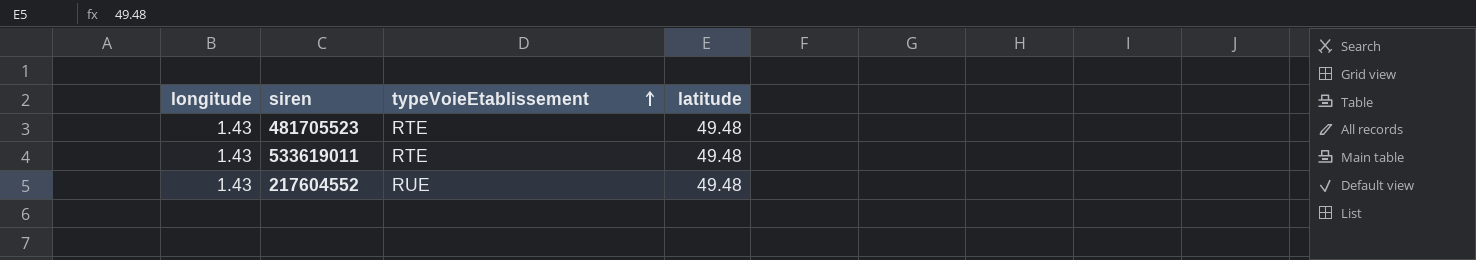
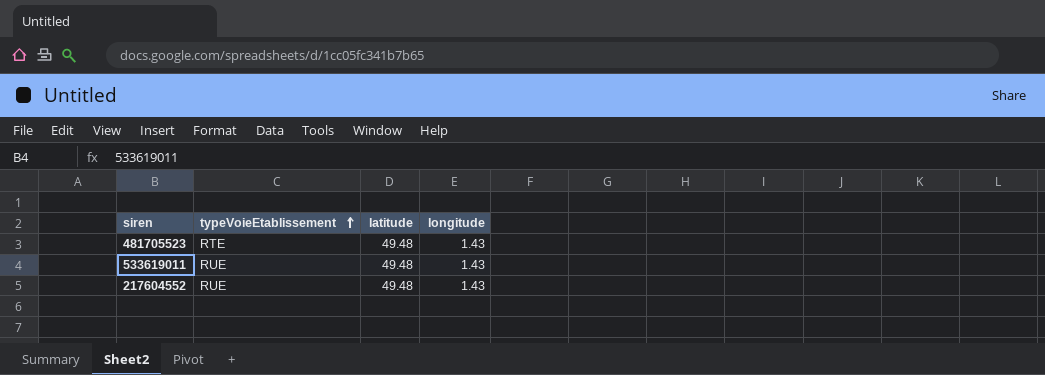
column longitude | position: 1 -> 4
533619011 | typeVoieEtablissement: RTE -> RUE

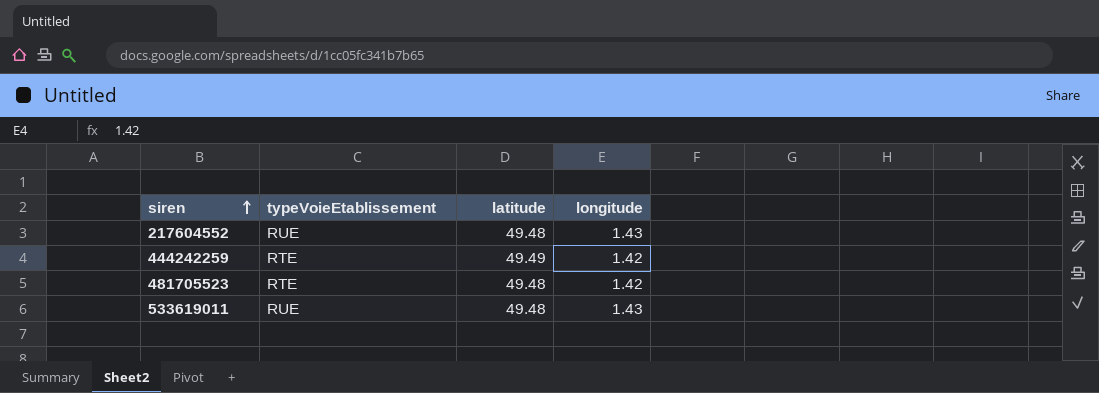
row order: typeVoieEtablissement ascending -> siren ascending
row 444242259: none -> RTE | 49.49 | 1.42
481705523 | longitude: 1.43 -> 1.42

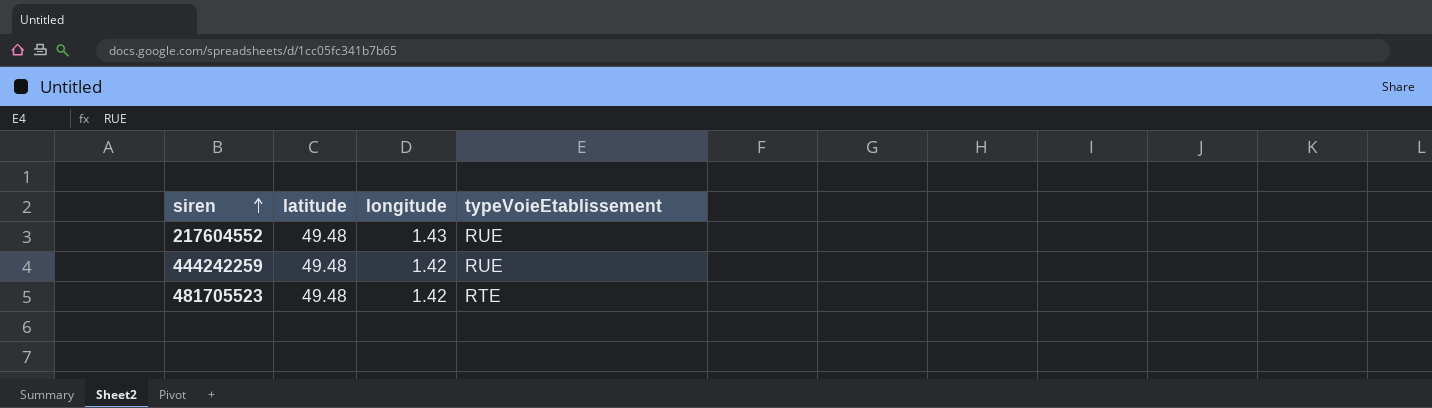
column typeVoieEtablissement | position: 2 -> 4
row 533619011: RUE | 49.48 | 1.43 -> none
444242259 | latitude: 49.49 -> 49.48
444242259 | typeVoieEtablissement: RTE -> RUE

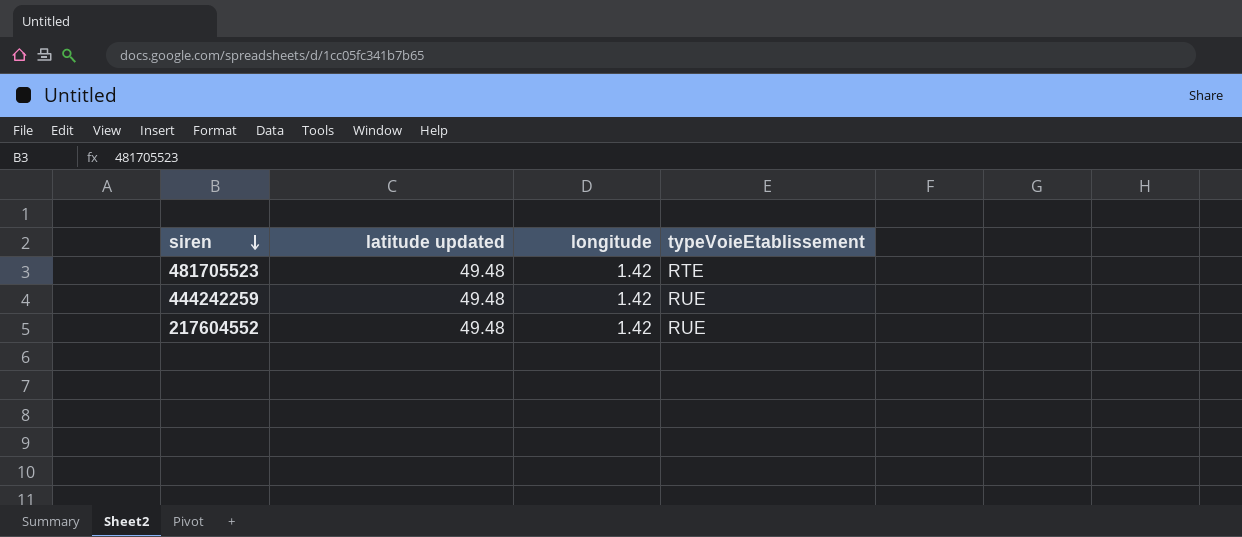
row order: siren ascending -> siren descending
column name: latitude -> latitude updated
217604552 | longitude: 1.43 -> 1.42

